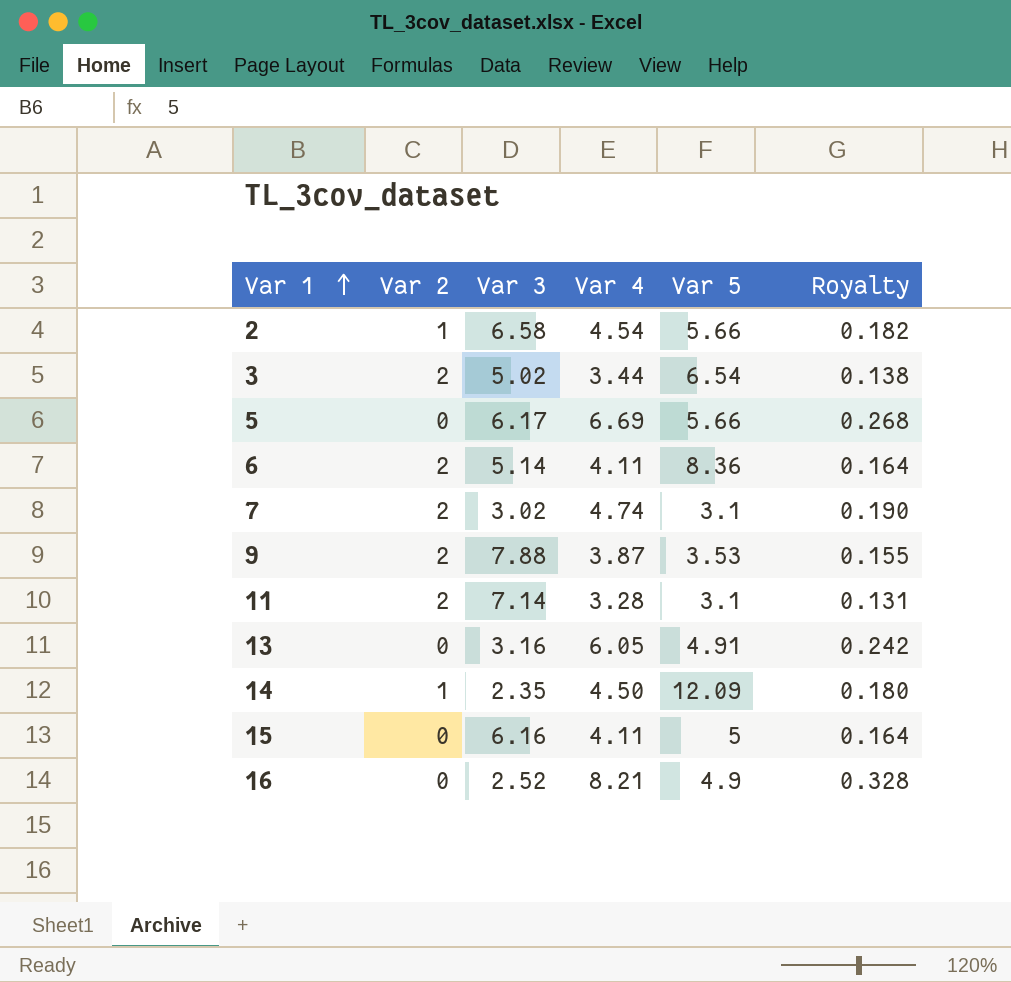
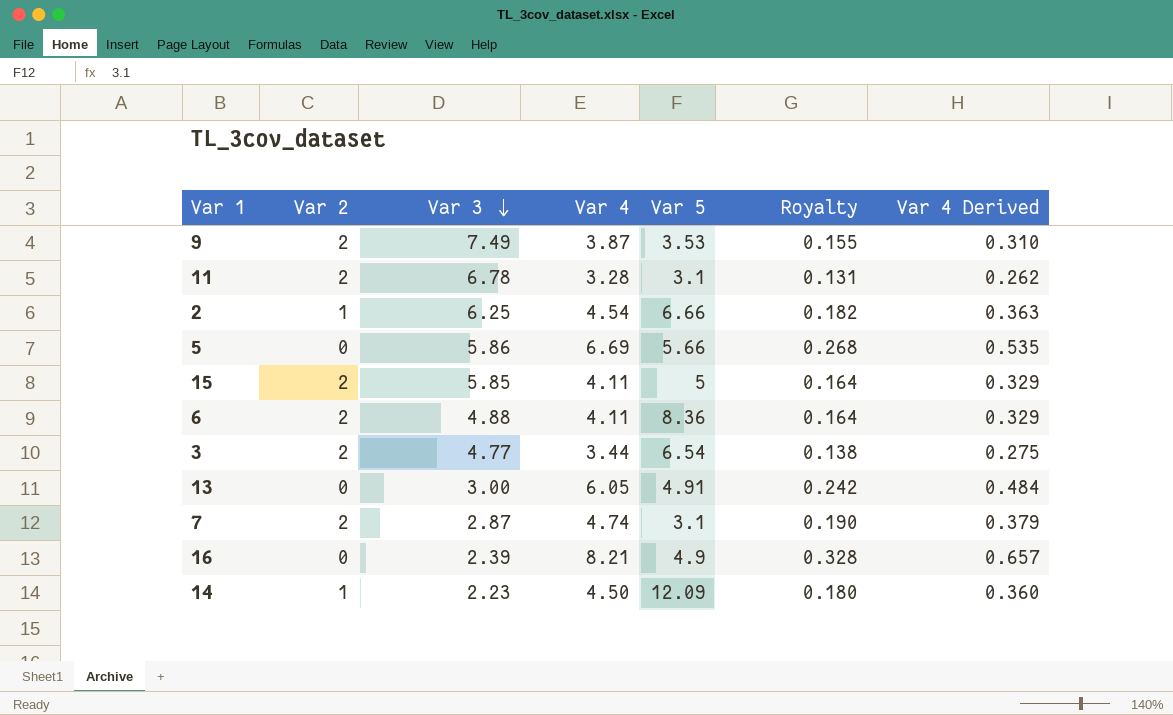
row order: Var 1 ascending -> Var 3 descending
column Var 4 Derived | formula: none -> [Var 4] * 0.08
9 | Var 3: 7.88 -> 7.49
11 | Var 3: 7.14 -> 6.78
2 | Var 3: 6.58 -> 6.25
2 | Var 5: 5.66 -> 6.66
5 | Var 3: 6.17 -> 5.86
15 | Var 2: 0 -> 2
15 | Var 3: 6.16 -> 5.85
6 | Var 3: 5.14 -> 4.88
3 | Var 3: 5.02 -> 4.77
13 | Var 3: 3.16 -> 3.00
7 | Var 3: 3.02 -> 2.87
16 | Var 3: 2.52 -> 2.39
14 | Var 3: 2.35 -> 2.23

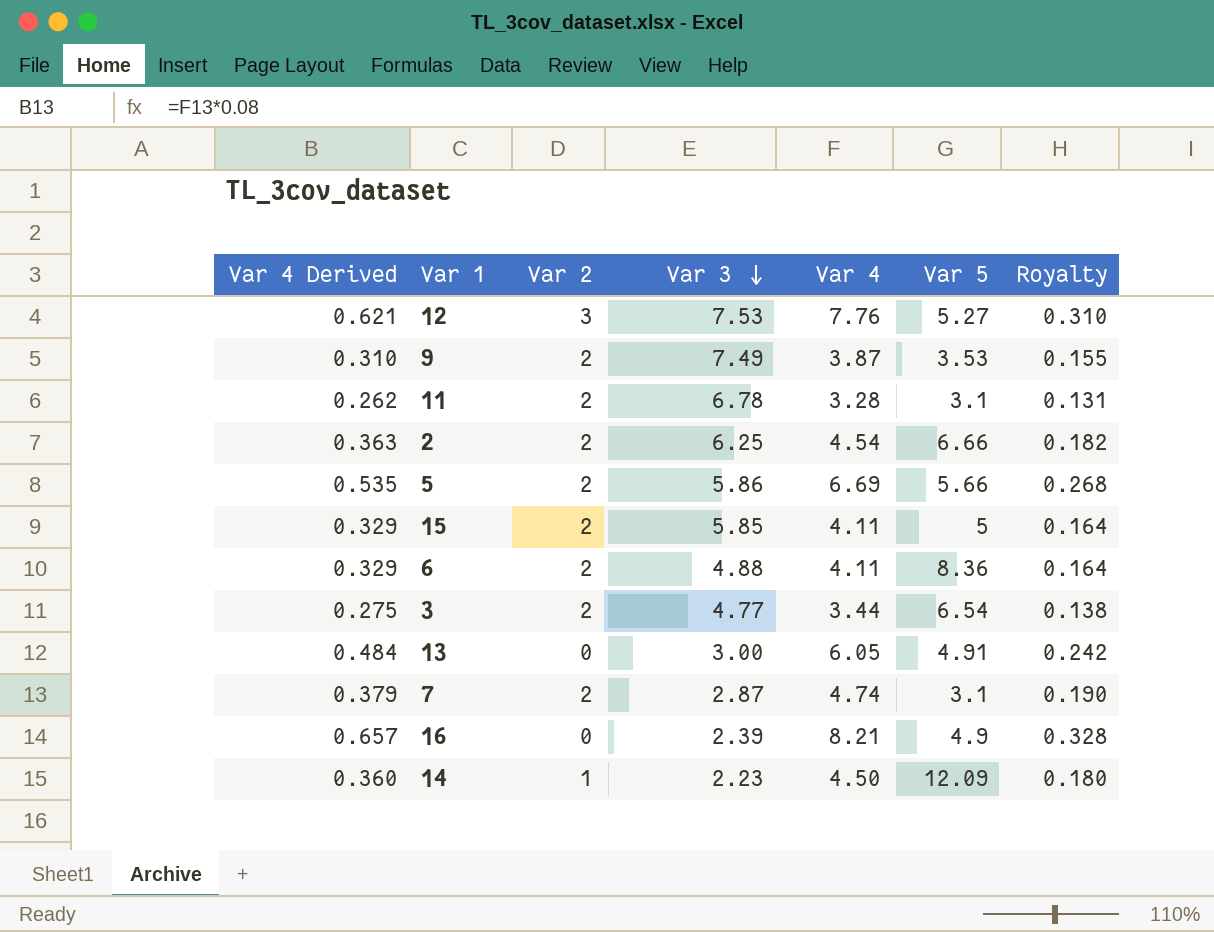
column Var 4 Derived | position: 7 -> 1
row 12: none -> 0.621 | 3 | 7.53 | 7.76 | 5.27 | 0.310
2 | Var 2: 1 -> 2
5 | Var 2: 0 -> 2

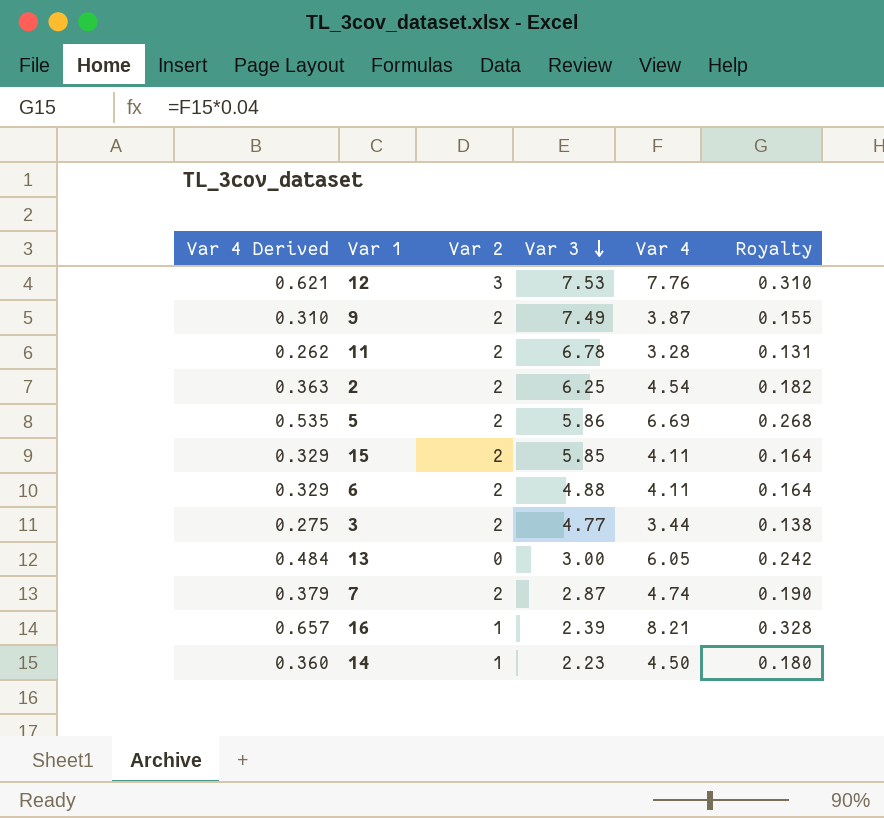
column Var 5 | position: 6 -> none
16 | Var 2: 0 -> 1

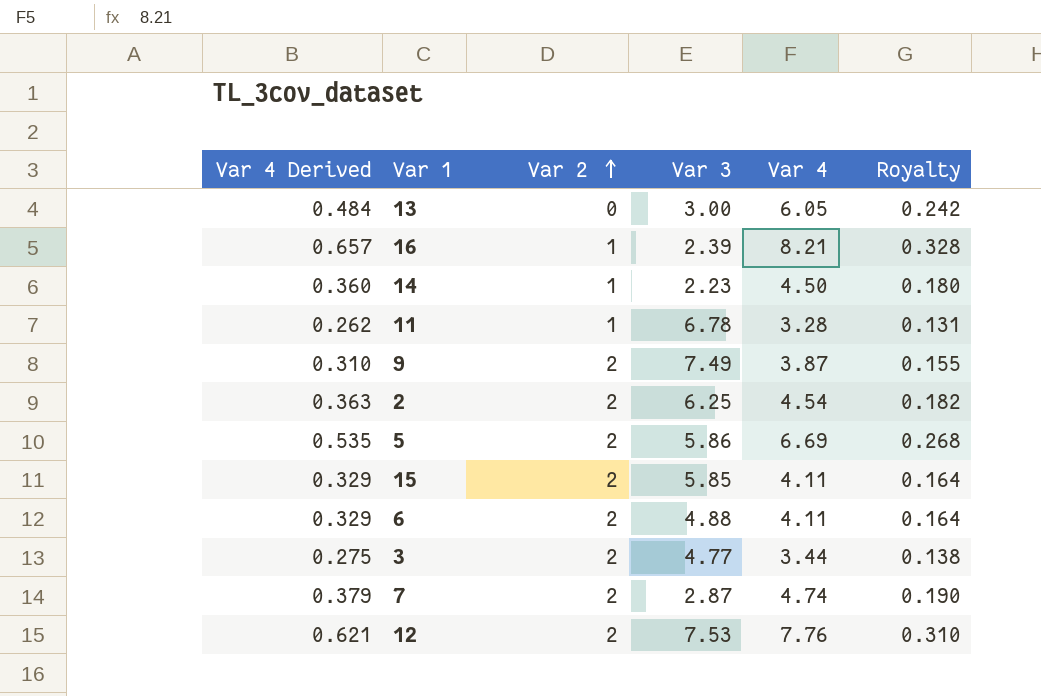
row order: Var 3 descending -> Var 2 ascending
11 | Var 2: 2 -> 1
12 | Var 2: 3 -> 2

